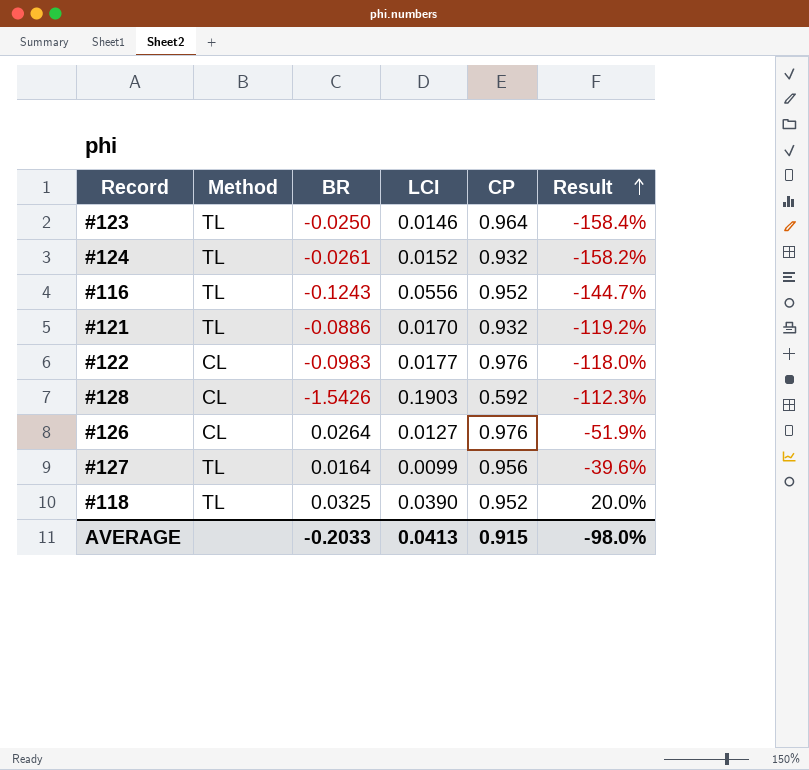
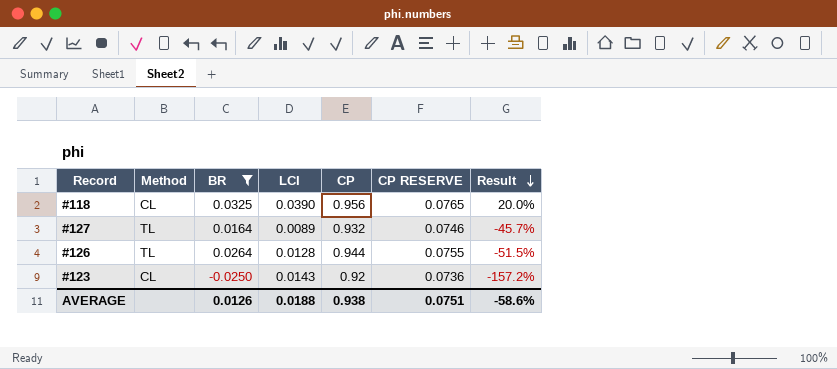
filter: none -> BR >= -0.0250
row order: Result ascending -> Result descending
column CP RESERVE | formula: none -> [CP] * 0.08
#118 | Method: TL -> CL
#118 | CP: 0.952 -> 0.956
#127 | LCI: 0.0099 -> 0.0089
#127 | CP: 0.956 -> 0.932
#127 | Result: -39.6% -> -45.7%
#126 | Method: CL -> TL
#126 | LCI: 0.0127 -> 0.0128
#126 | CP: 0.976 -> 0.944
#126 | Result: -51.9% -> -51.5%
#123 | Method: TL -> CL
#123 | LCI: 0.0146 -> 0.0143
#123 | CP: 0.964 -> 0.92
#123 | Result: -158.4% -> -157.2%
AVERAGE | BR: -0.2033 -> 0.0126
AVERAGE | LCI: 0.0413 -> 0.0188
AVERAGE | CP: 0.915 -> 0.938
AVERAGE | Result: -98.0% -> -58.6%

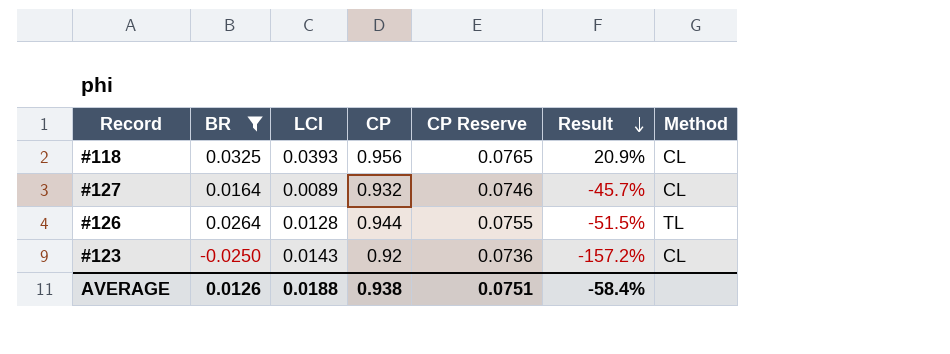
column name: CP RESERVE -> CP Reserve
column Method | position: 2 -> 7
#118 | LCI: 0.0390 -> 0.0393
#118 | Result: 20.0% -> 20.9%
#127 | Method: TL -> CL
AVERAGE | Result: -58.6% -> -58.4%

